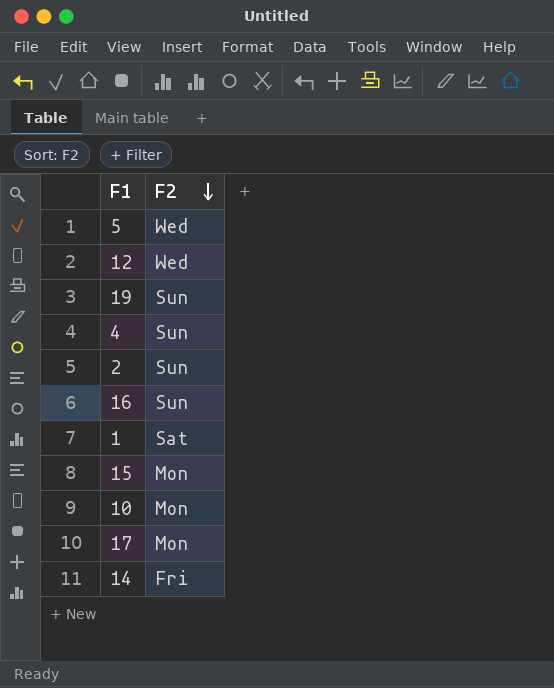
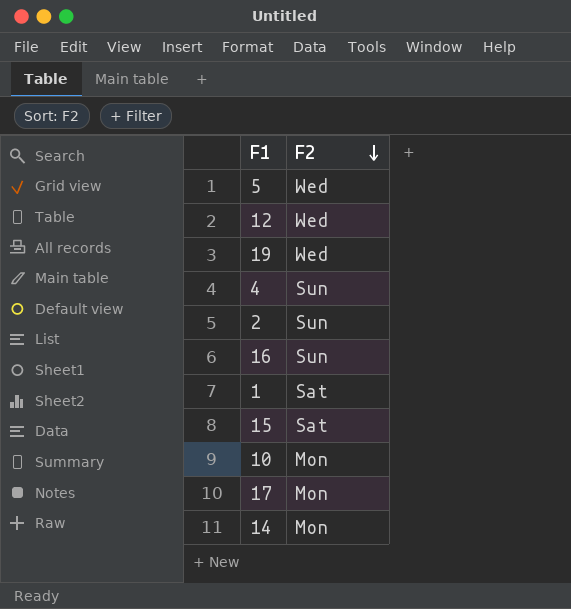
19 | F2: Sun -> Wed
15 | F2: Mon -> Sat
14 | F2: Fri -> Mon

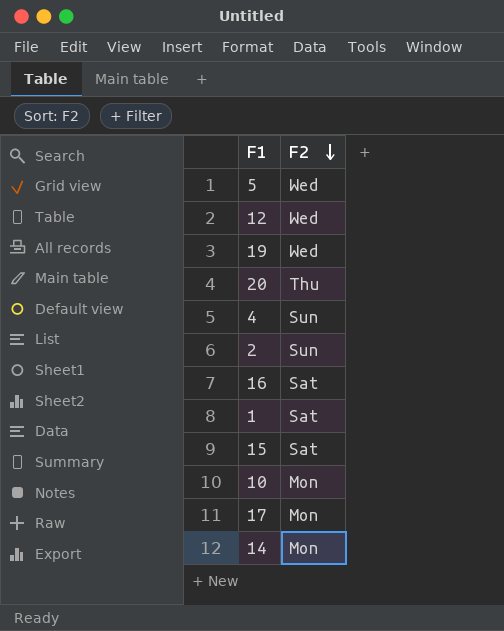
row 20: none -> Thu
16 | F2: Sun -> Sat

